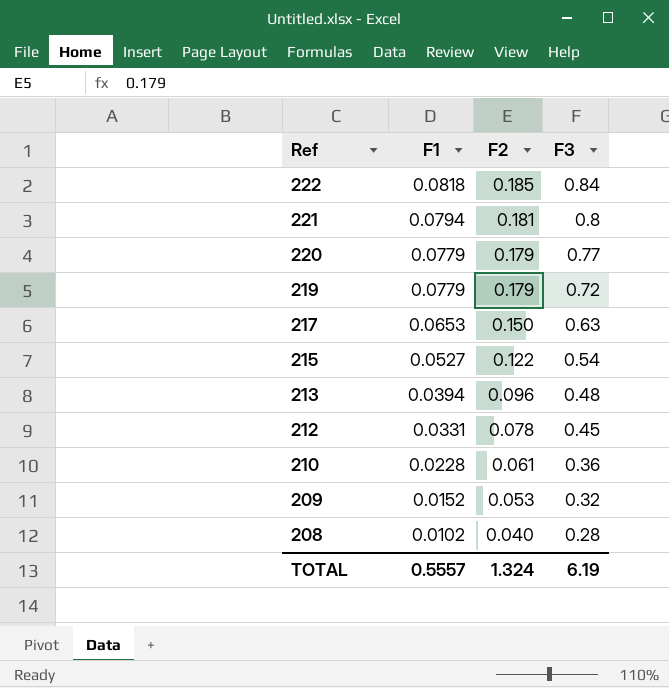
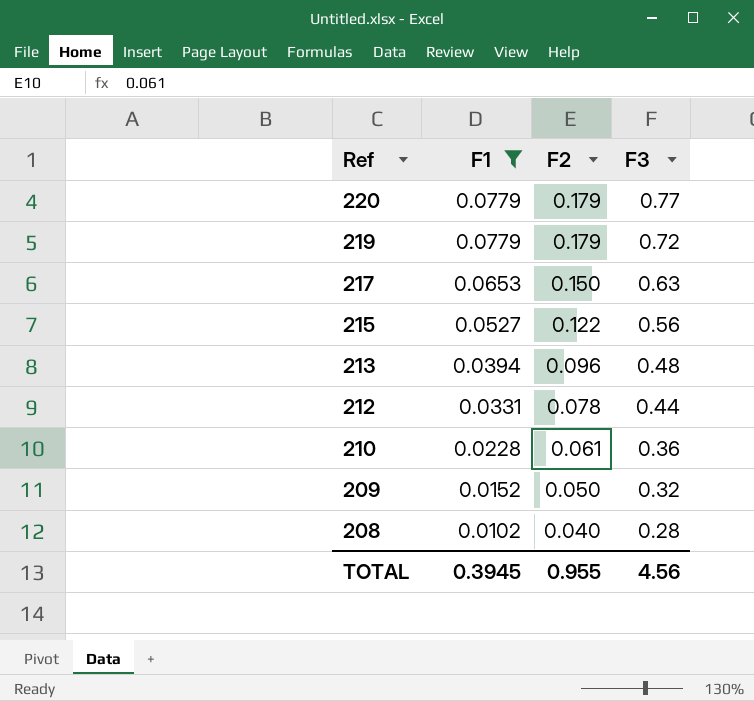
filter: none -> F1 <= 0.0779
215 | F3: 0.54 -> 0.56
212 | F3: 0.45 -> 0.44
209 | F2: 0.053 -> 0.050
TOTAL | F1: 0.5557 -> 0.3945
TOTAL | F2: 1.324 -> 0.955
TOTAL | F3: 6.19 -> 4.56

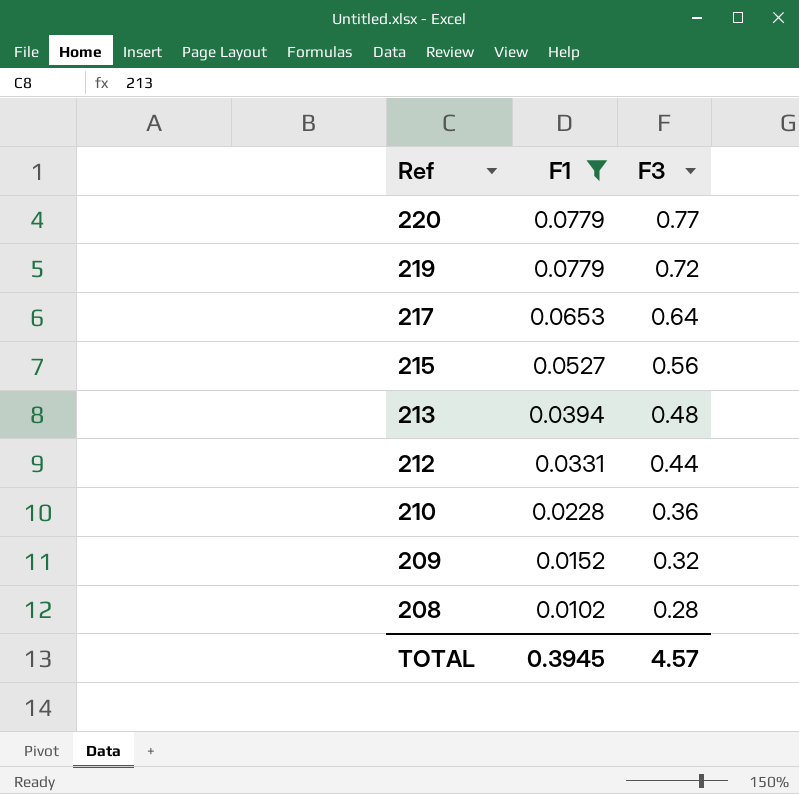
column F2 | position: 3 -> none
217 | F3: 0.63 -> 0.64
TOTAL | F3: 4.56 -> 4.57

